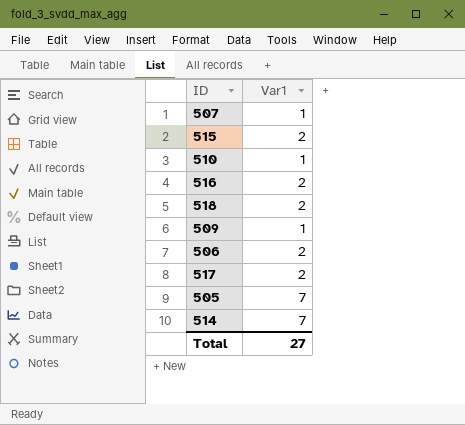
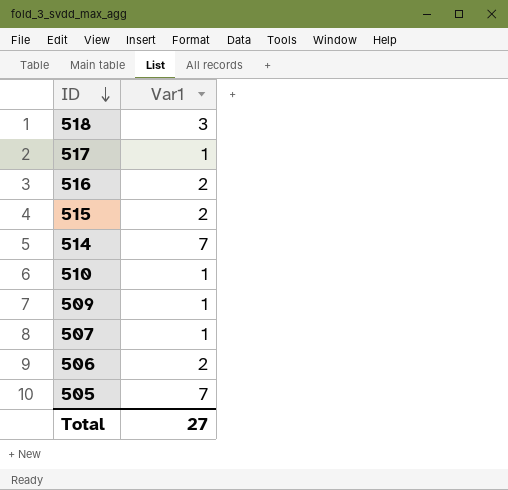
row order: none -> ID descending
518 | Var1: 2 -> 3
517 | Var1: 2 -> 1

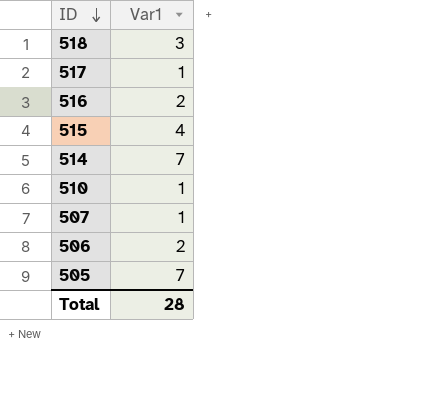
row 509: 1 -> none
515 | Var1: 2 -> 4
Total | Var1: 27 -> 28

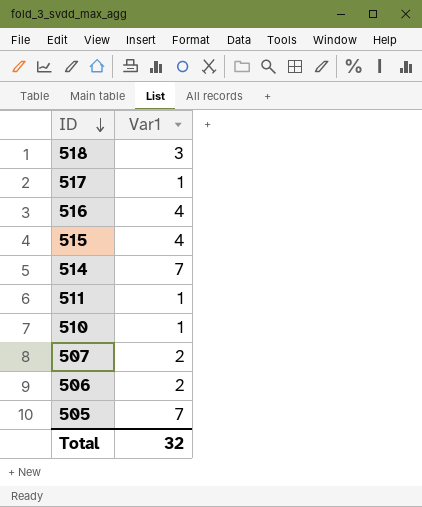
516 | Var1: 2 -> 4
row 511: none -> 1
507 | Var1: 1 -> 2
Total | Var1: 28 -> 32

